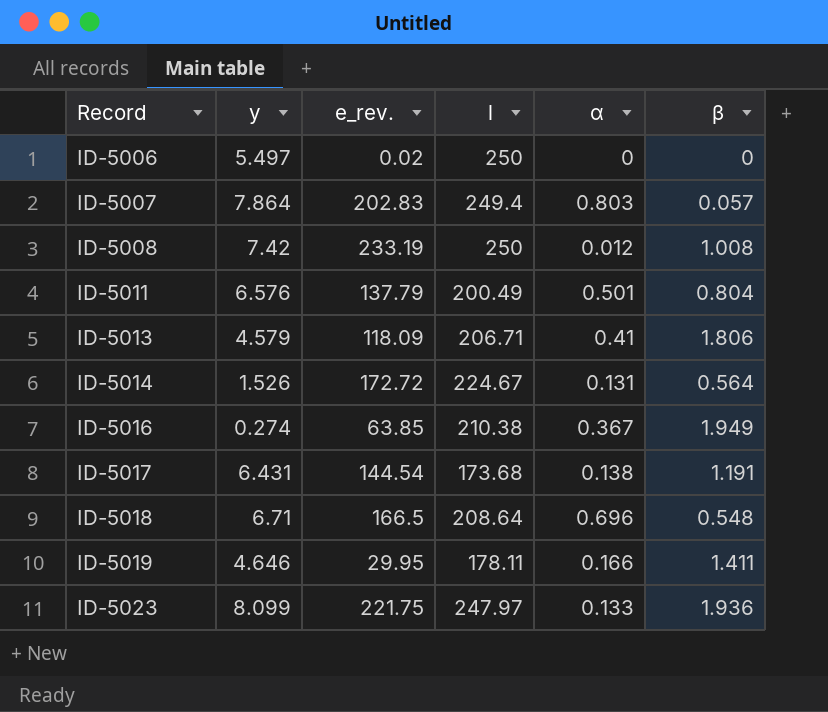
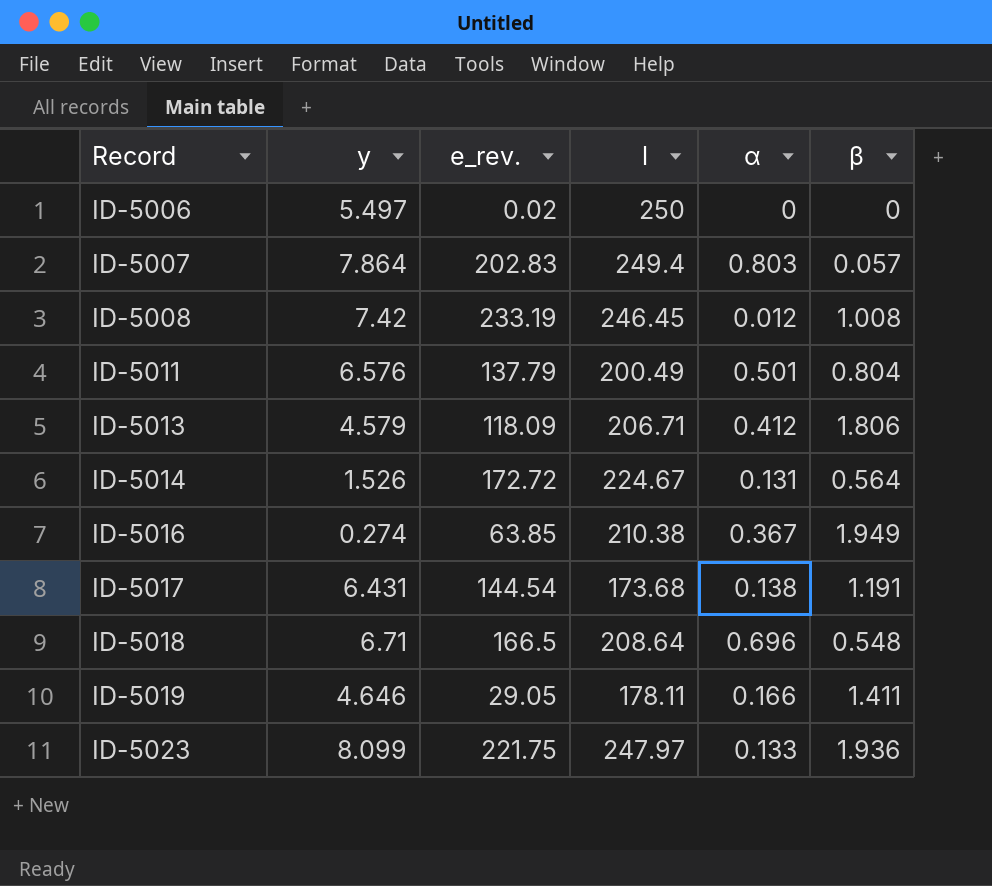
ID-5008 | l: 250 -> 246.45
ID-5013 | α: 0.41 -> 0.412
ID-5019 | e_rev.: 29.95 -> 29.05

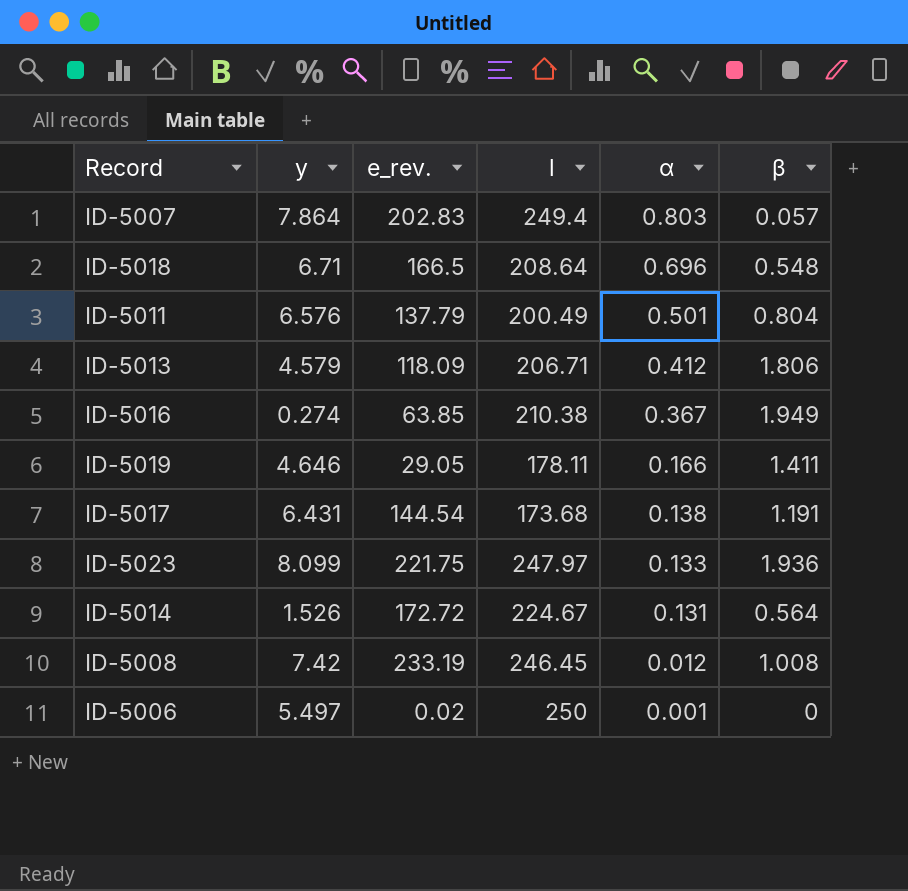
row order: Record ascending -> α descending
ID-5006 | α: 0 -> 0.001

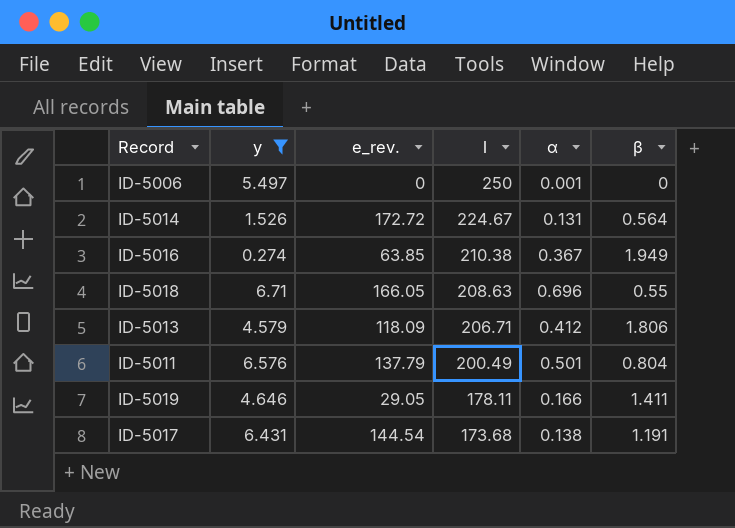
filter: none -> y <= 6.71
row order: α descending -> l descending
ID-5006 | e_rev.: 0.02 -> 0
ID-5018 | e_rev.: 166.5 -> 166.05
ID-5018 | l: 208.64 -> 208.63
ID-5018 | β: 0.548 -> 0.55

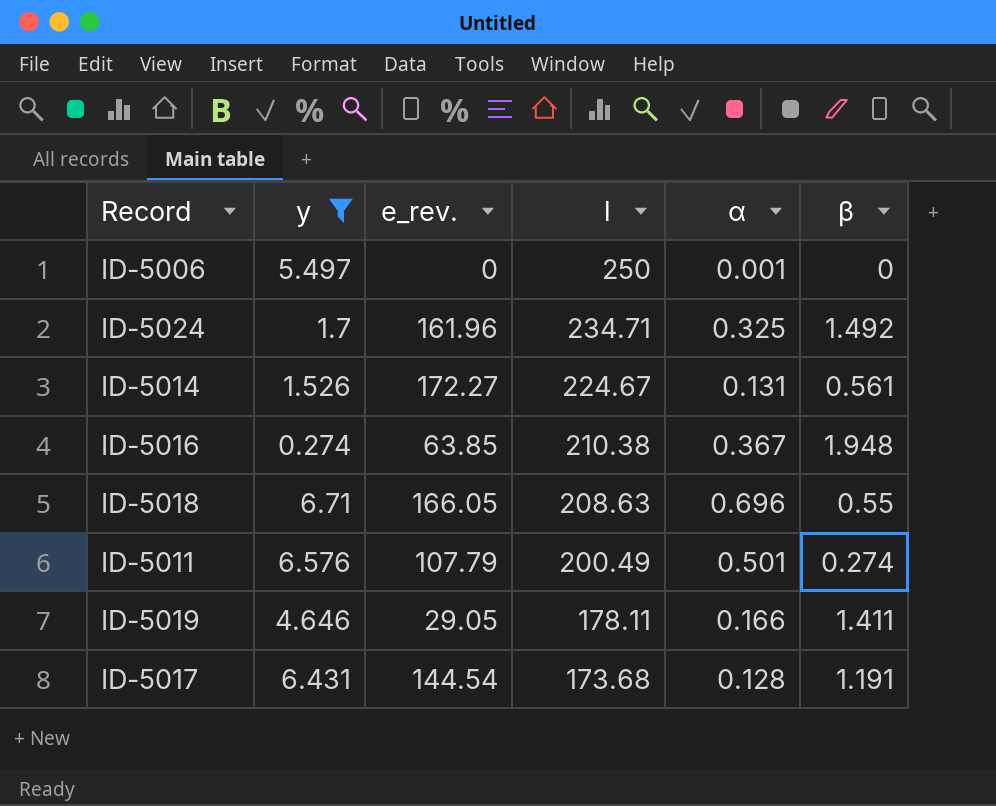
row ID-5013: 4.579 | 118.09 | 206.71 | 0.412 | 1.806 -> none
row ID-5024: none -> 1.7 | 161.96 | 234.71 | 0.325 | 1.492
ID-5014 | e_rev.: 172.72 -> 172.27
ID-5014 | β: 0.564 -> 0.561
ID-5016 | β: 1.949 -> 1.948
ID-5011 | e_rev.: 137.79 -> 107.79
ID-5011 | β: 0.804 -> 0.274
ID-5017 | α: 0.138 -> 0.128

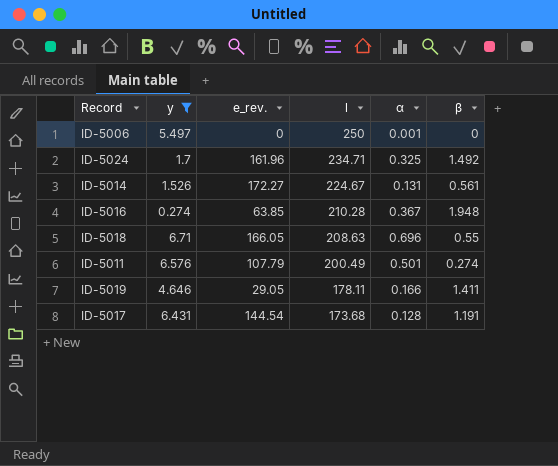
ID-5016 | l: 210.38 -> 210.28

